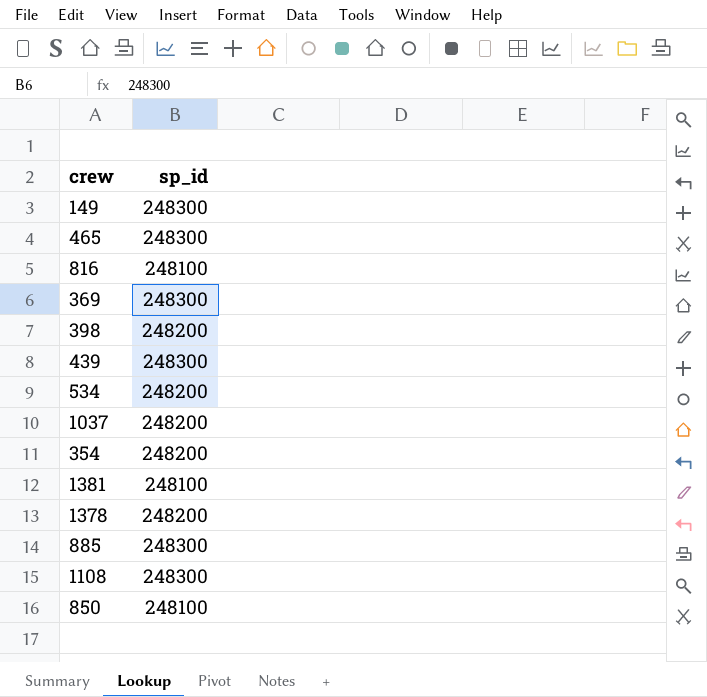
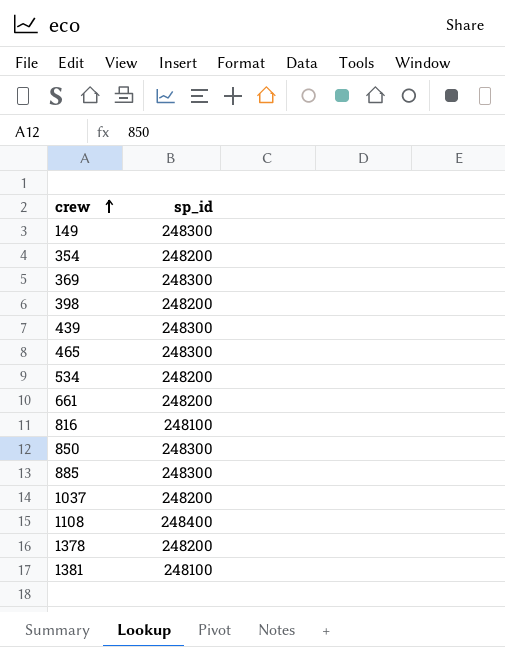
row order: none -> crew ascending
row 661: none -> 248200
850 | sp_id: 248100 -> 248300
1108 | sp_id: 248300 -> 248400

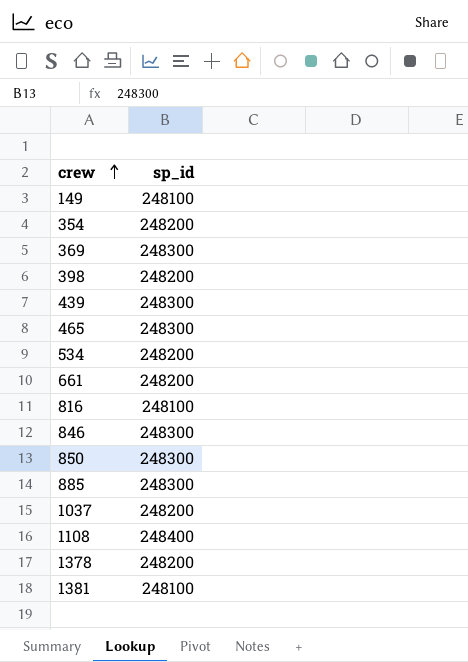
149 | sp_id: 248300 -> 248100
row 846: none -> 248300

